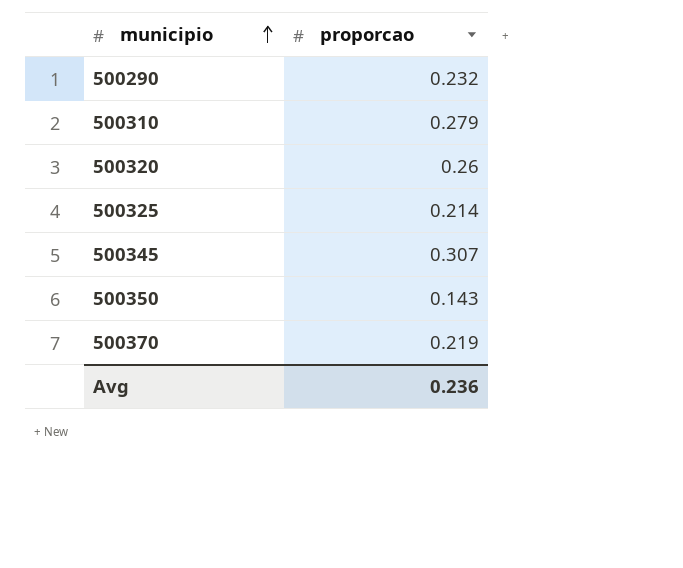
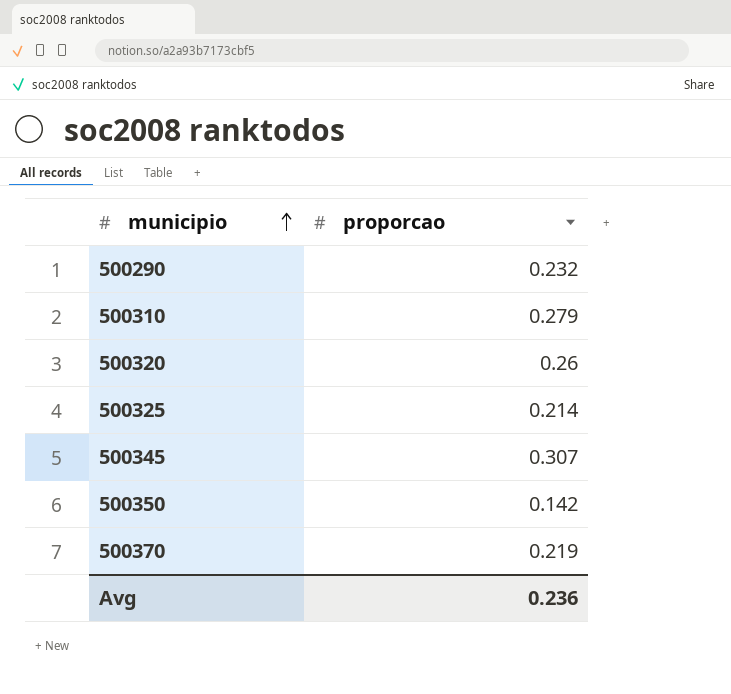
500350 | proporcao: 0.143 -> 0.142

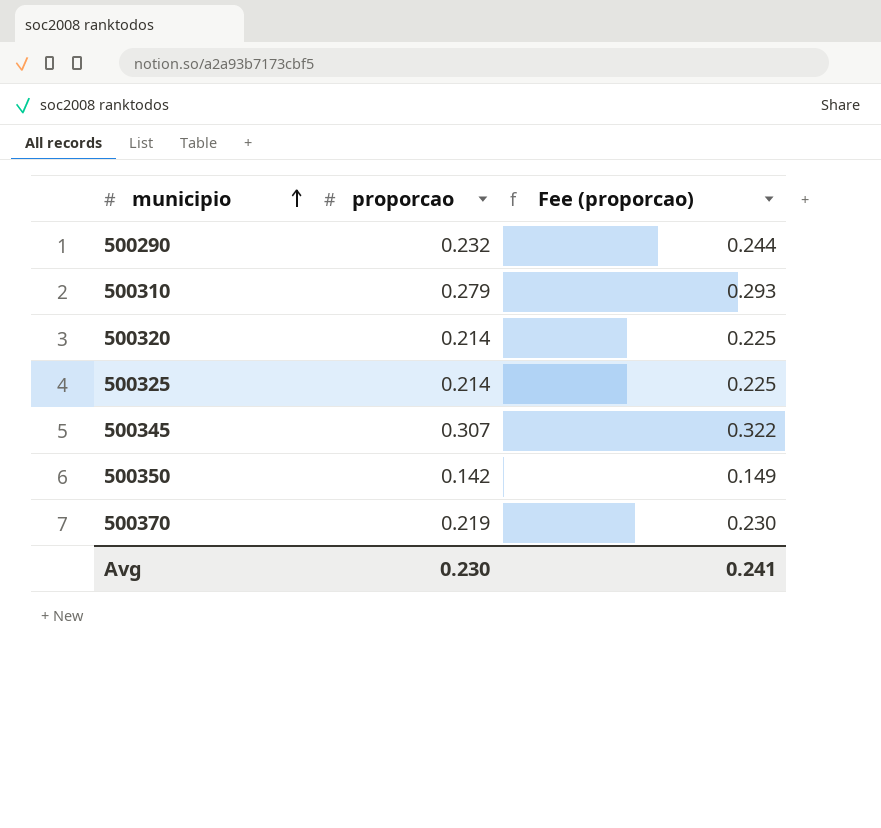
column Fee (proporcao) | formula: none -> [proporcao] * 1.05
500320 | proporcao: 0.26 -> 0.214
Avg | proporcao: 0.236 -> 0.230

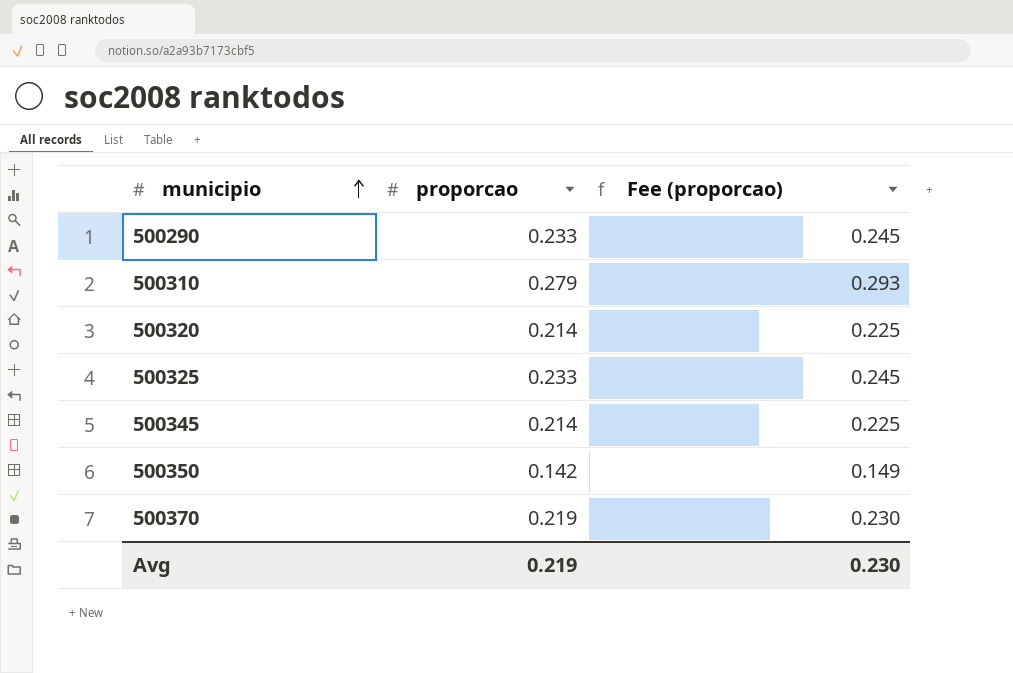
500290 | proporcao: 0.232 -> 0.233
500290 | Fee (proporcao): 0.244 -> 0.245
500325 | proporcao: 0.214 -> 0.233
500325 | Fee (proporcao): 0.225 -> 0.245
500345 | proporcao: 0.307 -> 0.214
500345 | Fee (proporcao): 0.322 -> 0.225
Avg | proporcao: 0.230 -> 0.219
Avg | Fee (proporcao): 0.241 -> 0.230

